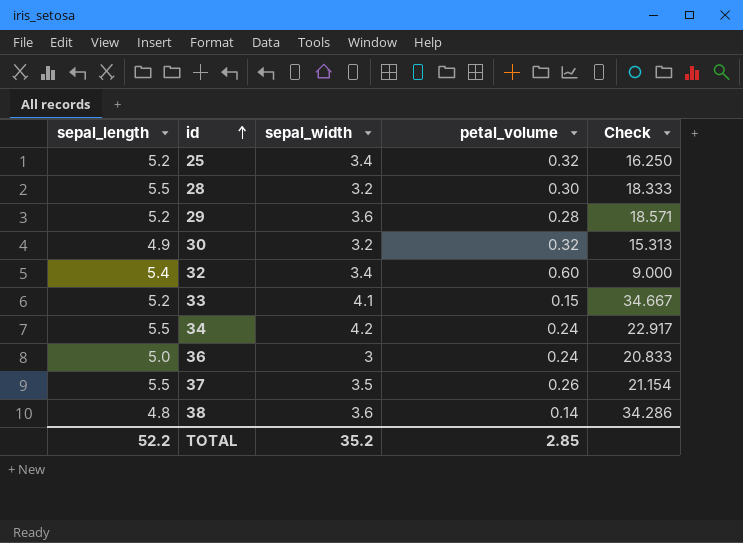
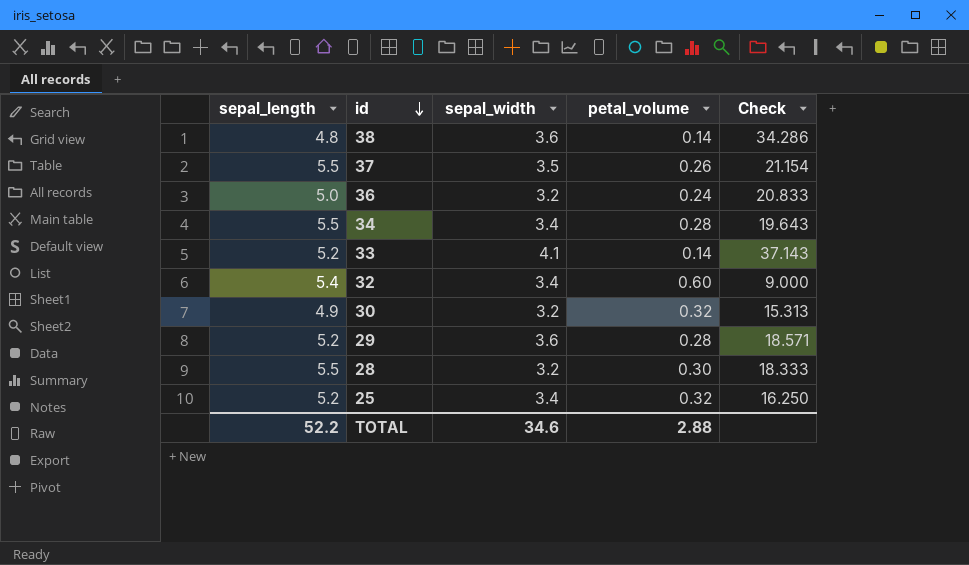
row order: id ascending -> id descending
36 | sepal_width: 3 -> 3.2
34 | sepal_width: 4.2 -> 3.4
34 | petal_volume: 0.24 -> 0.28
34 | Check: 22.917 -> 19.643
33 | petal_volume: 0.15 -> 0.14
33 | Check: 34.667 -> 37.143
TOTAL | sepal_width: 35.2 -> 34.6
TOTAL | petal_volume: 2.85 -> 2.88

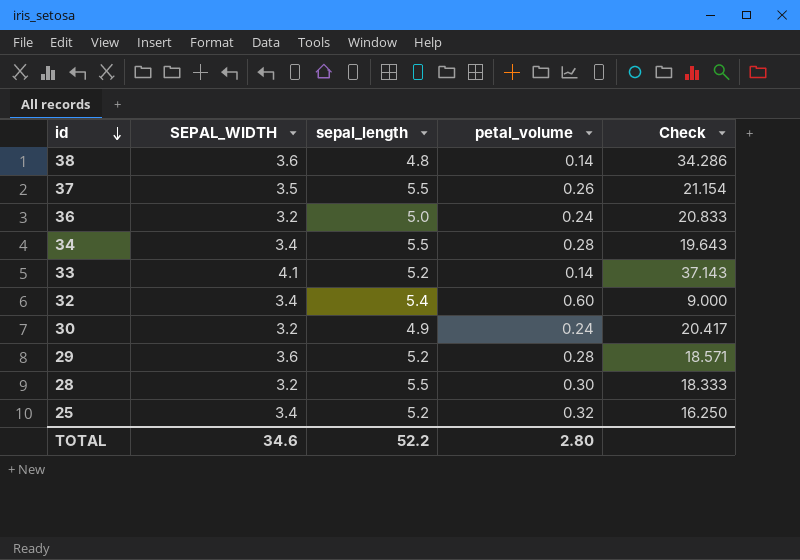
column name: sepal_width -> SEPAL_WIDTH
column sepal_length | position: 1 -> 3
30 | petal_volume: 0.32 -> 0.24
30 | Check: 15.313 -> 20.417
TOTAL | petal_volume: 2.88 -> 2.80

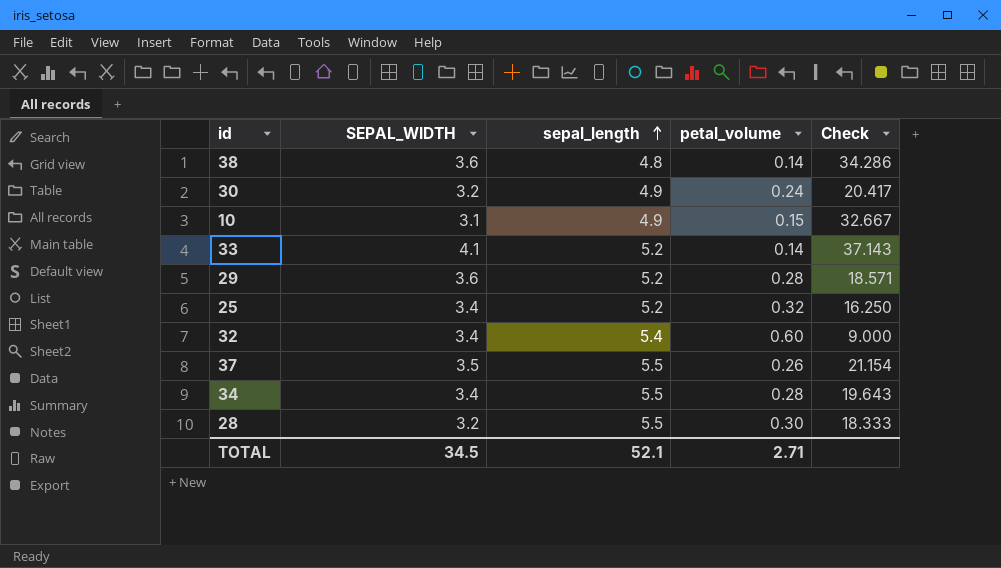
row order: id descending -> sepal_length ascending
row 36: 3.2 | 5.0 | 0.24 | 20.833 -> none
row 10: none -> 3.1 | 4.9 | 0.15 | 32.667
TOTAL | SEPAL_WIDTH: 34.6 -> 34.5
TOTAL | sepal_length: 52.2 -> 52.1
TOTAL | petal_volume: 2.80 -> 2.71

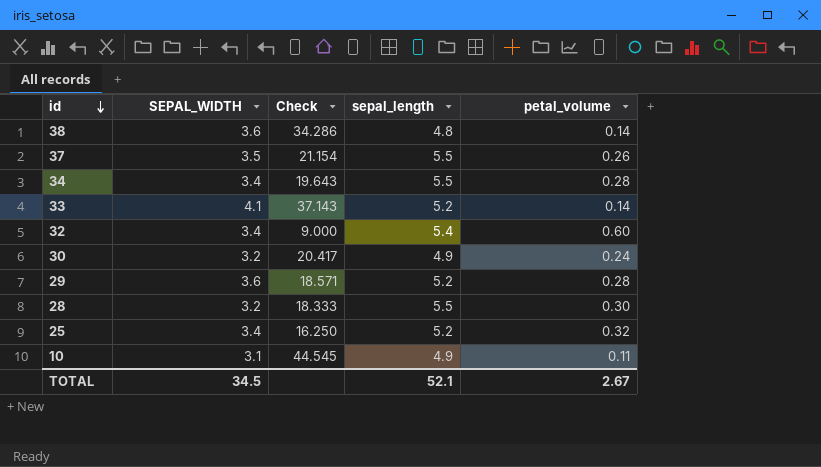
row order: sepal_length ascending -> id descending
column Check | position: 5 -> 3
10 | Check: 32.667 -> 44.545
10 | petal_volume: 0.15 -> 0.11
TOTAL | petal_volume: 2.71 -> 2.67

